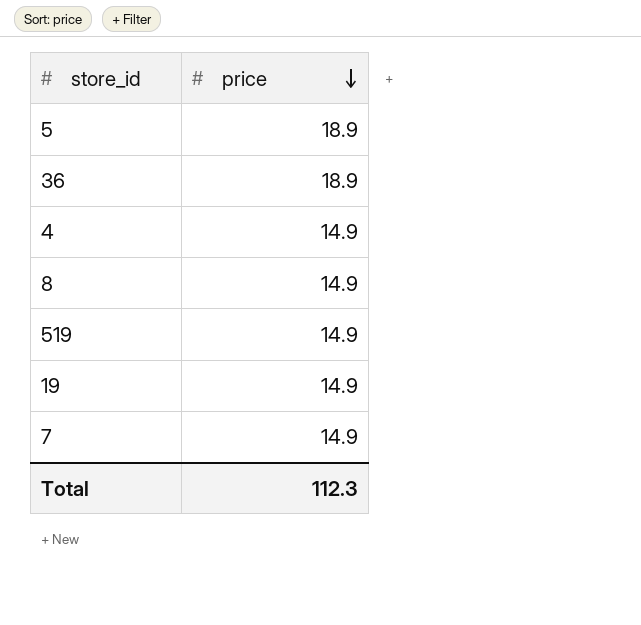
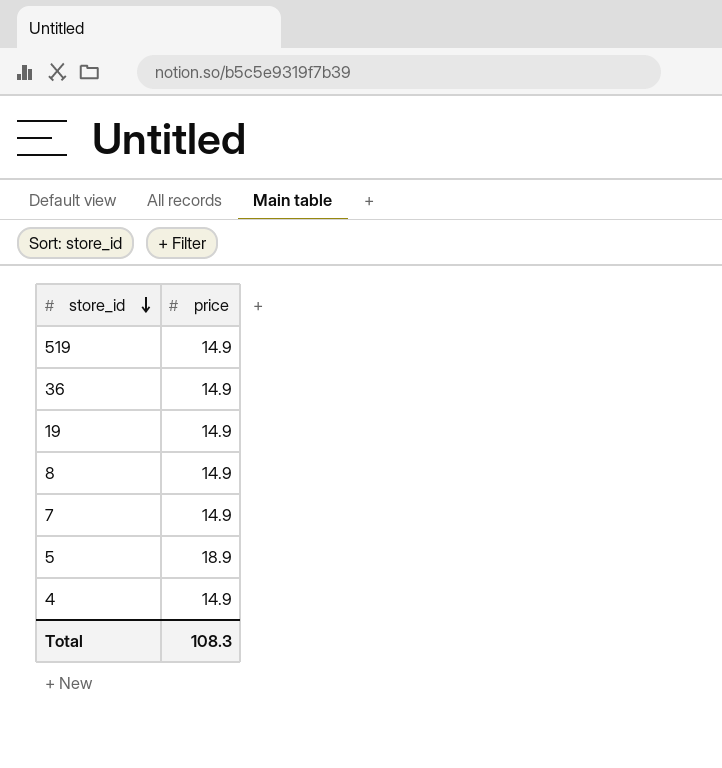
row order: price descending -> store_id descending
36 | price: 18.9 -> 14.9
Total | price: 112.3 -> 108.3

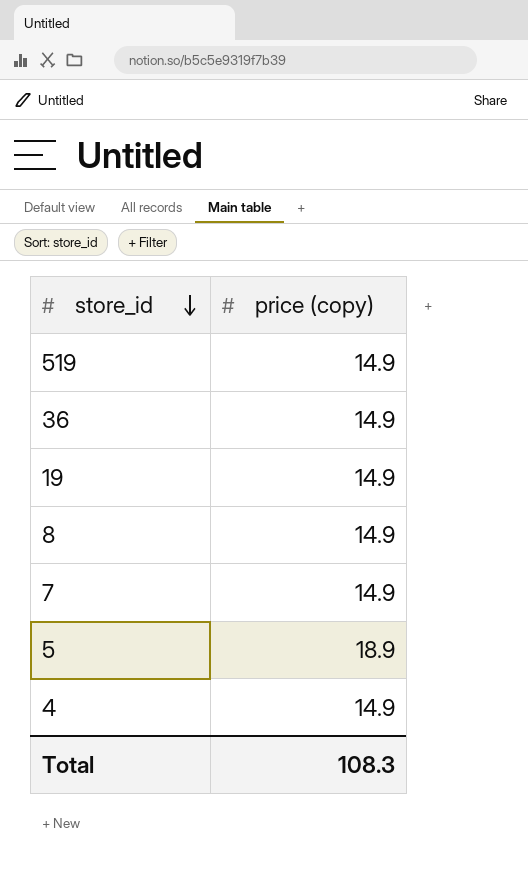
column name: price -> price (copy)

